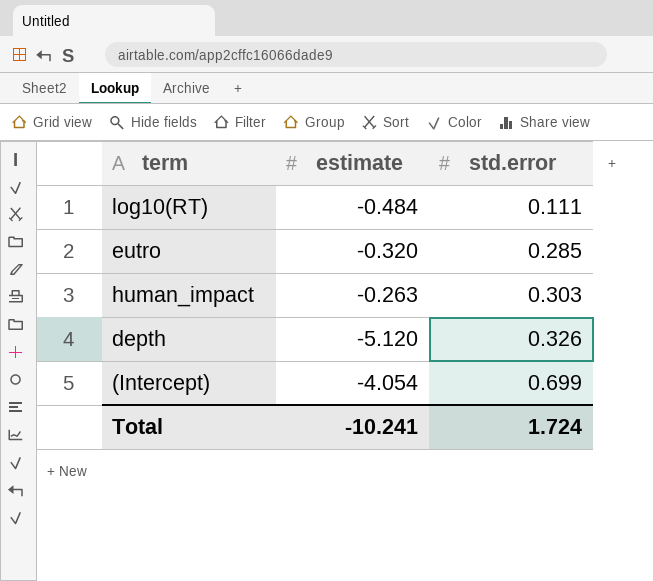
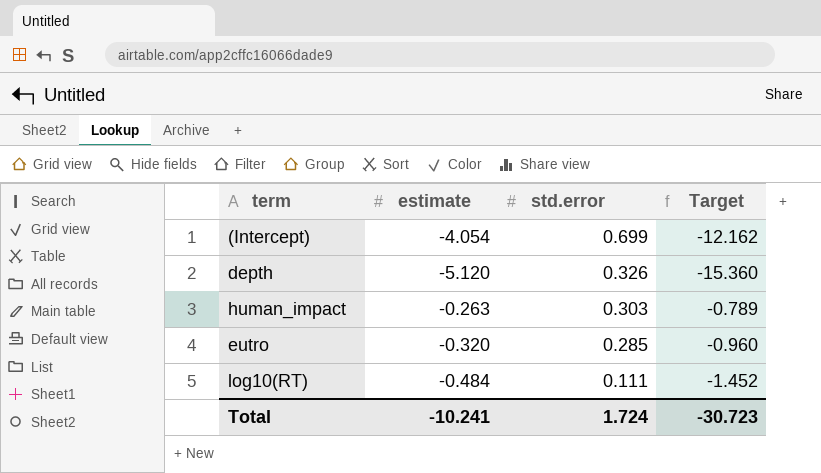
row order: std.error ascending -> std.error descending
column Target | formula: none -> [estimate] * 3

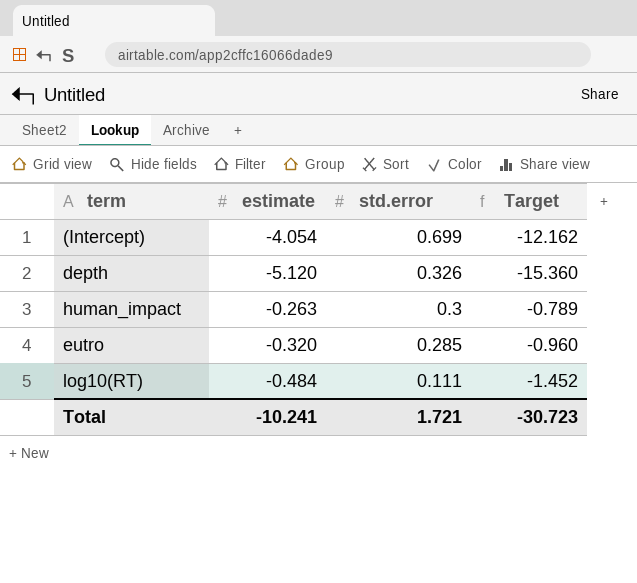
human_impact | std.error: 0.303 -> 0.3
Total | std.error: 1.724 -> 1.721

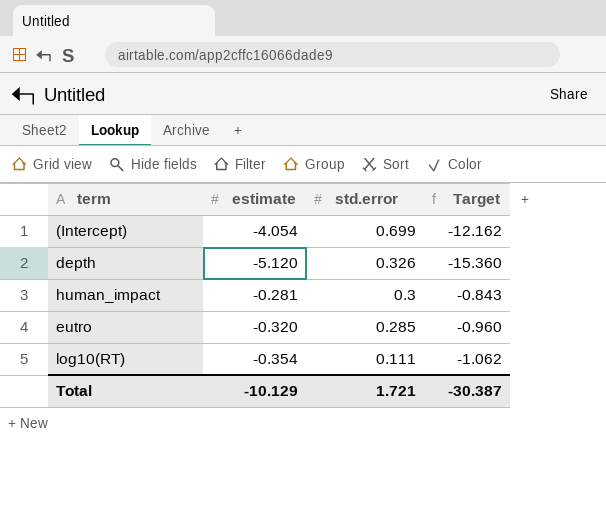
human_impact | estimate: -0.263 -> -0.281
human_impact | Target: -0.789 -> -0.843
log10(RT) | estimate: -0.484 -> -0.354
log10(RT) | Target: -1.452 -> -1.062
Total | estimate: -10.241 -> -10.129
Total | Target: -30.723 -> -30.387

